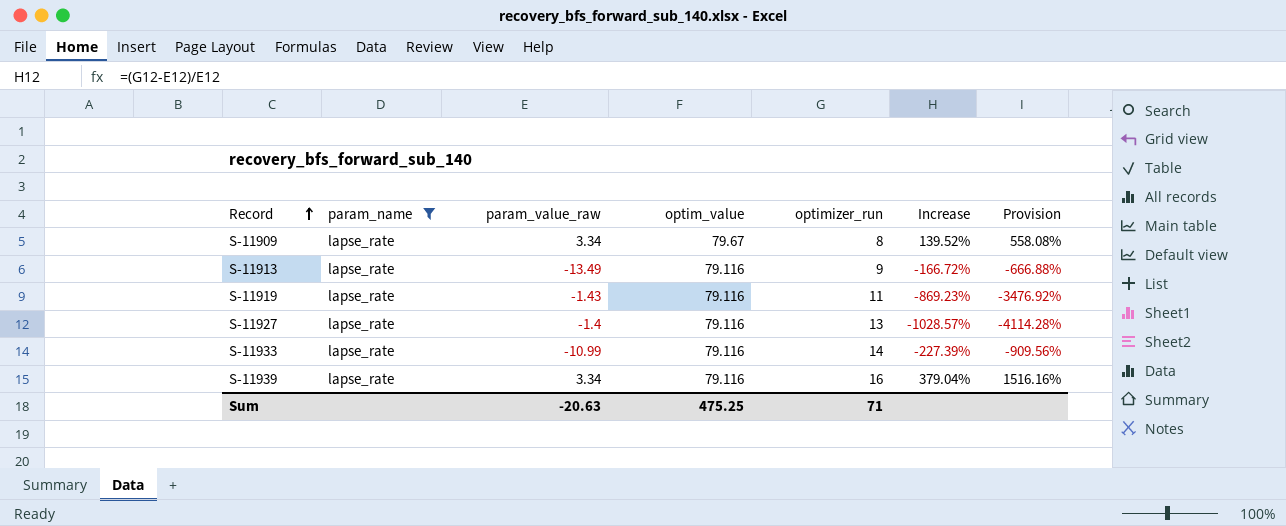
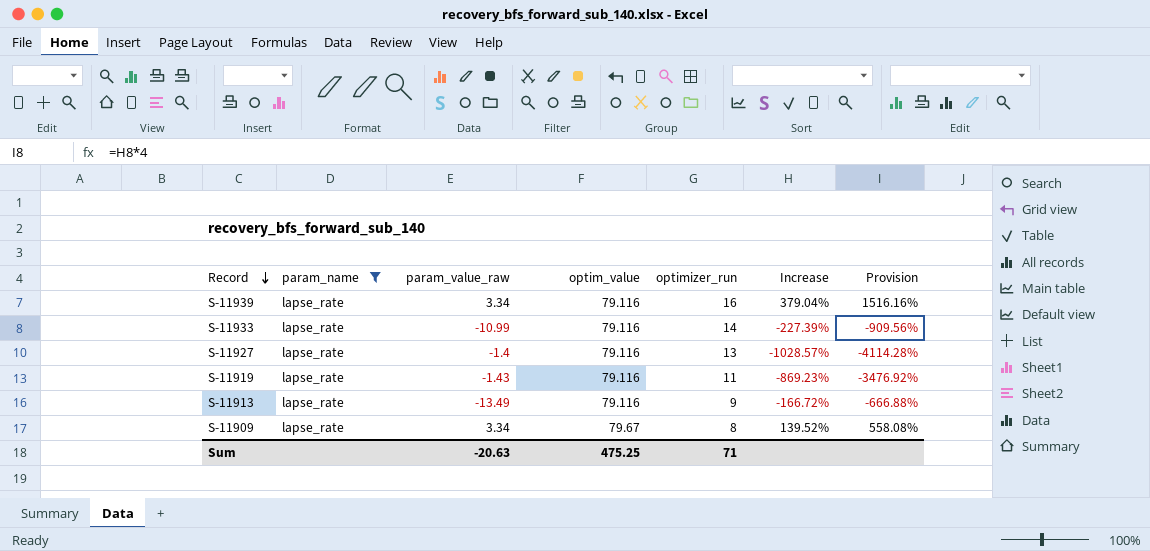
row order: Record ascending -> Record descending

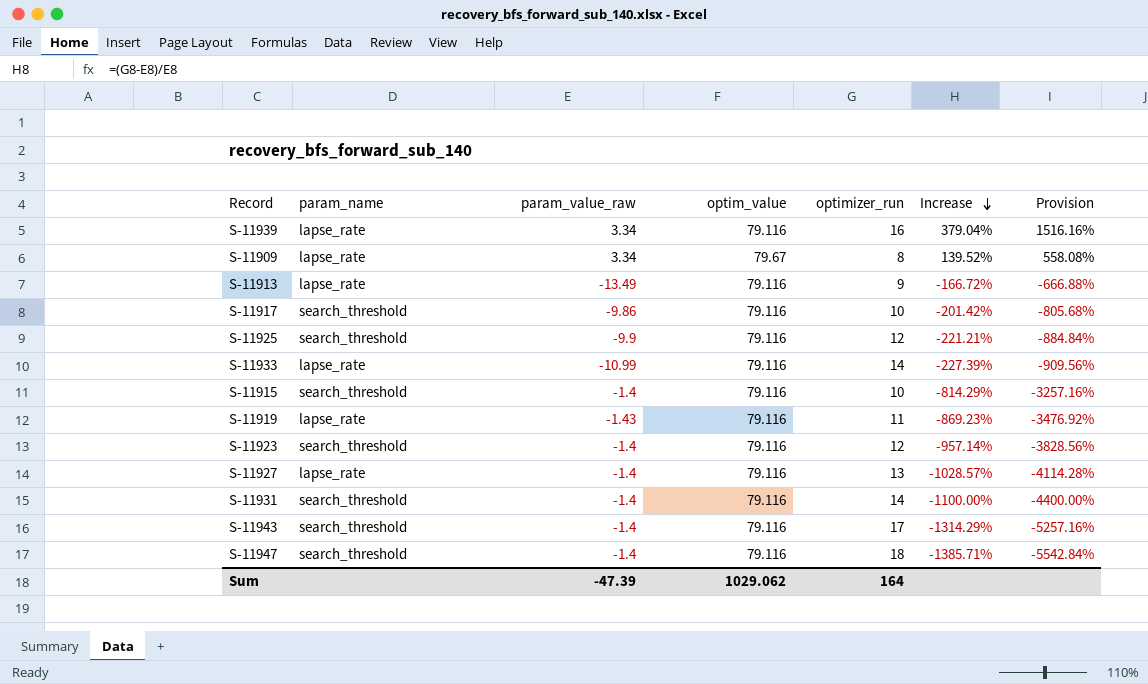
filter: param_name = lapse_rate -> none
row order: Record descending -> Increase descending
Sum | param_value_raw: -20.63 -> -47.39
Sum | optim_value: 475.25 -> 1029.062
Sum | optimizer_run: 71 -> 164

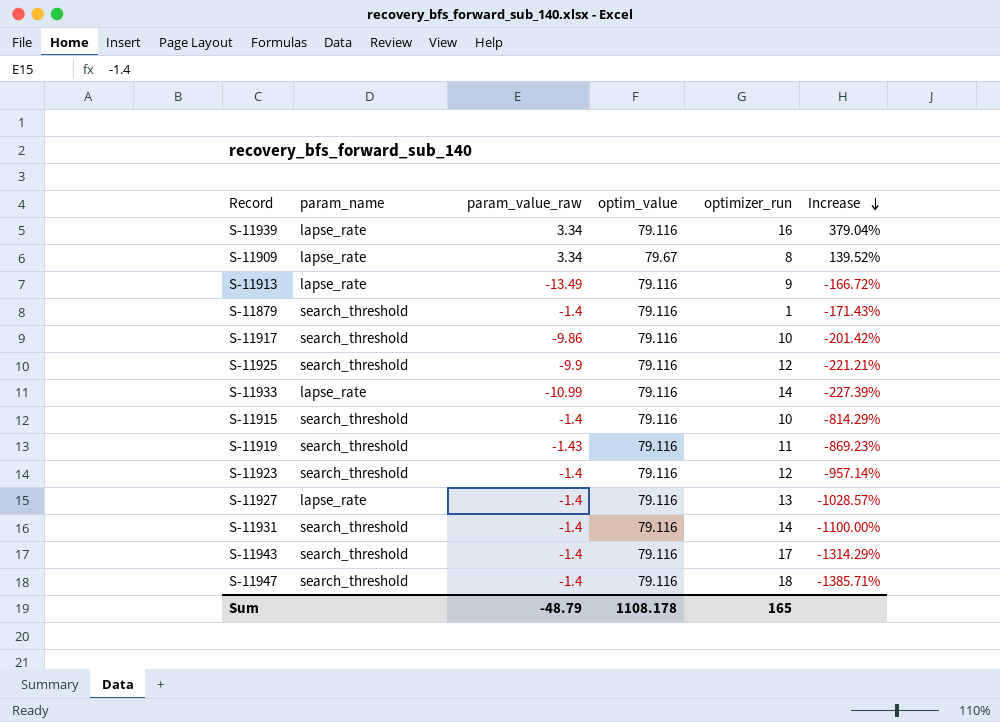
column Provision | formula: [Increase] * 4 -> none
row S-11879: none -> search_threshold | -1.4 | 79.116 | 1 | -171.43%
S-11919 | param_name: lapse_rate -> search_threshold
Sum | param_value_raw: -47.39 -> -48.79
Sum | optim_value: 1029.062 -> 1108.178
Sum | optimizer_run: 164 -> 165

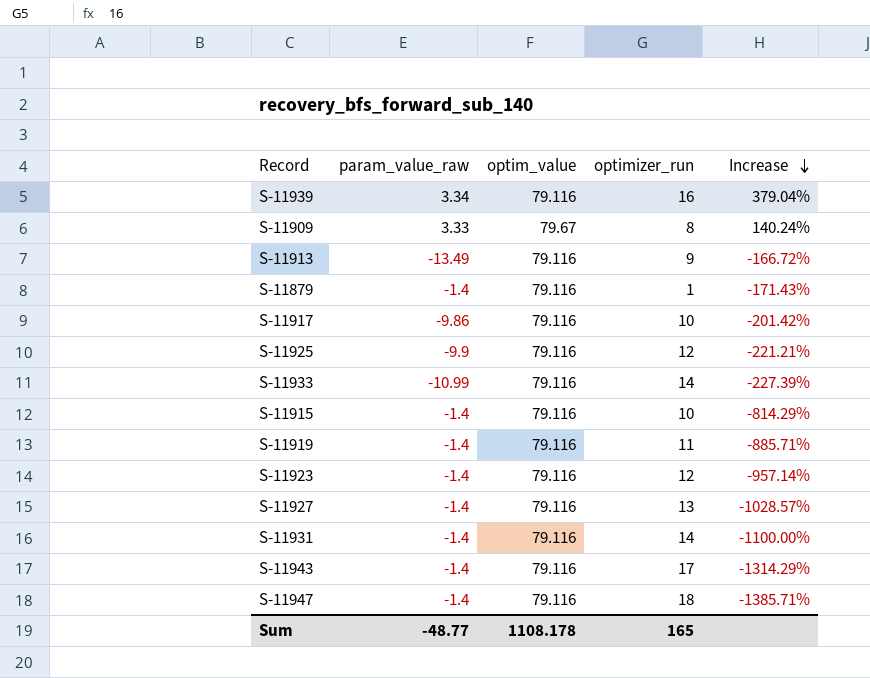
column param_name | position: 2 -> none
S-11909 | param_value_raw: 3.34 -> 3.33
S-11909 | Increase: 139.52% -> 140.24%
S-11919 | param_value_raw: -1.43 -> -1.4
S-11919 | Increase: -869.23% -> -885.71%
Sum | param_value_raw: -48.79 -> -48.77

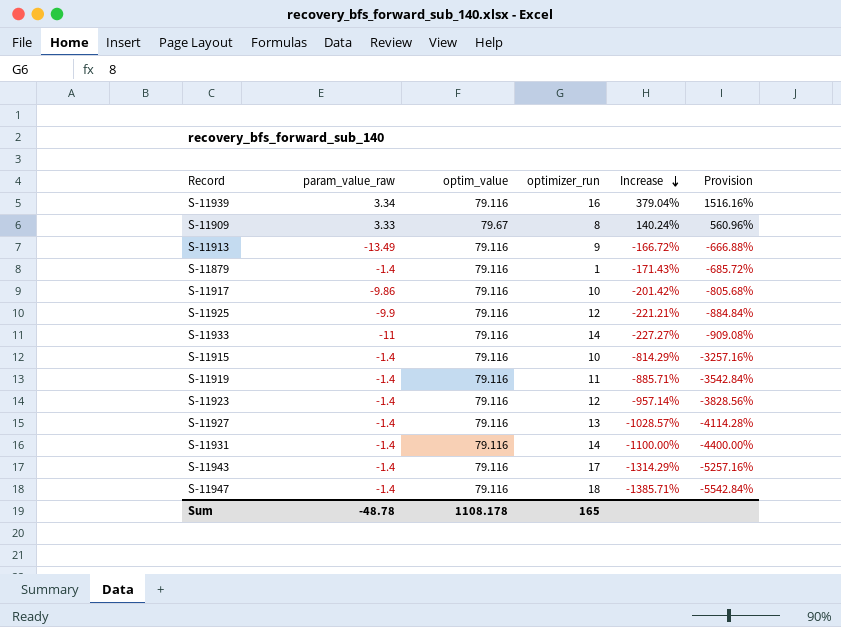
column Provision | formula: none -> [Increase] * 4
S-11933 | param_value_raw: -10.99 -> -11
S-11933 | Increase: -227.39% -> -227.27%
Sum | param_value_raw: -48.77 -> -48.78

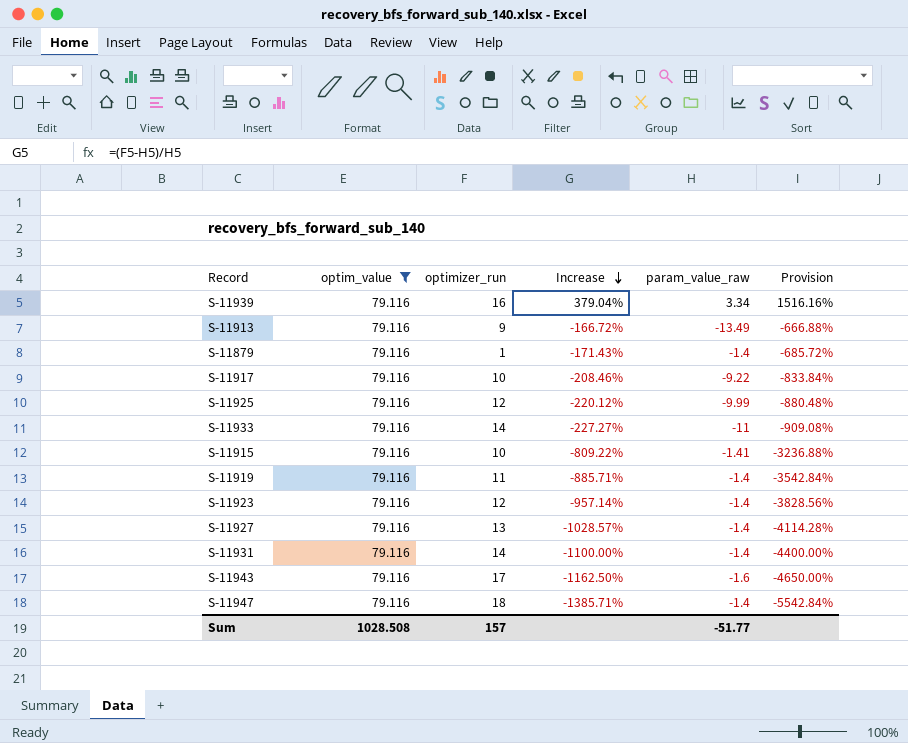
filter: none -> optim_value = 79.116
column param_value_raw | position: 2 -> 5
S-11917 | Increase: -201.42% -> -208.46%
S-11917 | param_value_raw: -9.86 -> -9.22
S-11917 | Provision: -805.68% -> -833.84%
S-11925 | Increase: -221.21% -> -220.12%
S-11925 | param_value_raw: -9.9 -> -9.99
S-11925 | Provision: -884.84% -> -880.48%
S-11915 | Increase: -814.29% -> -809.22%
S-11915 | param_value_raw: -1.4 -> -1.41
S-11915 | Provision: -3257.16% -> -3236.88%
S-11943 | Increase: -1314.29% -> -1162.50%
S-11943 | param_value_raw: -1.4 -> -1.6
S-11943 | Provision: -5257.16% -> -4650.00%
Sum | optim_value: 1108.178 -> 1028.508
Sum | optimizer_run: 165 -> 157
Sum | param_value_raw: -48.78 -> -51.77

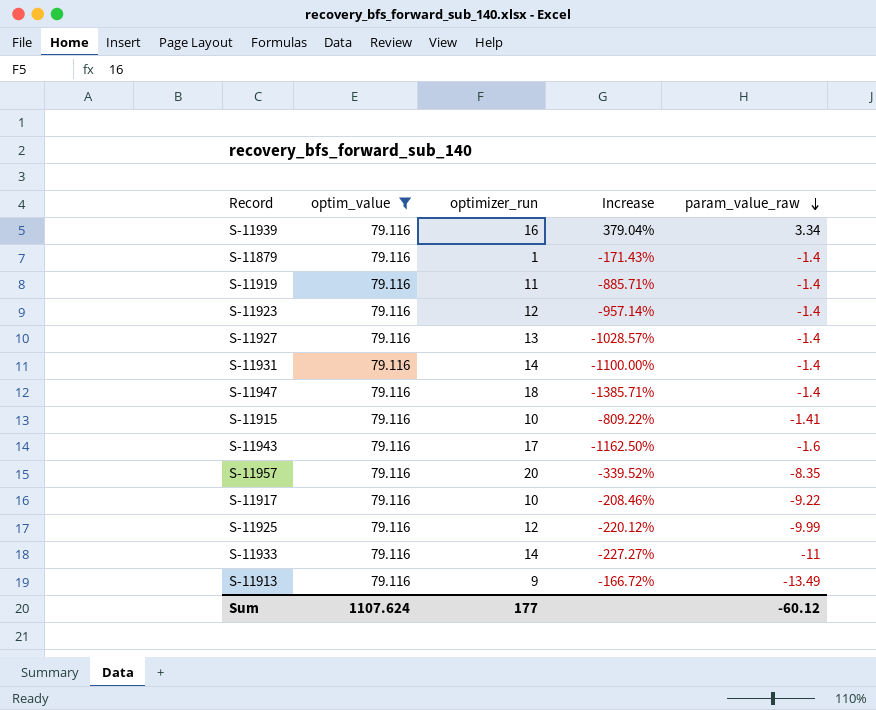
row order: Increase descending -> param_value_raw descending
column Provision | formula: [Increase] * 4 -> none
row S-11957: none -> 79.116 | 20 | -339.52% | -8.35
Sum | optim_value: 1028.508 -> 1107.624
Sum | optimizer_run: 157 -> 177
Sum | param_value_raw: -51.77 -> -60.12

